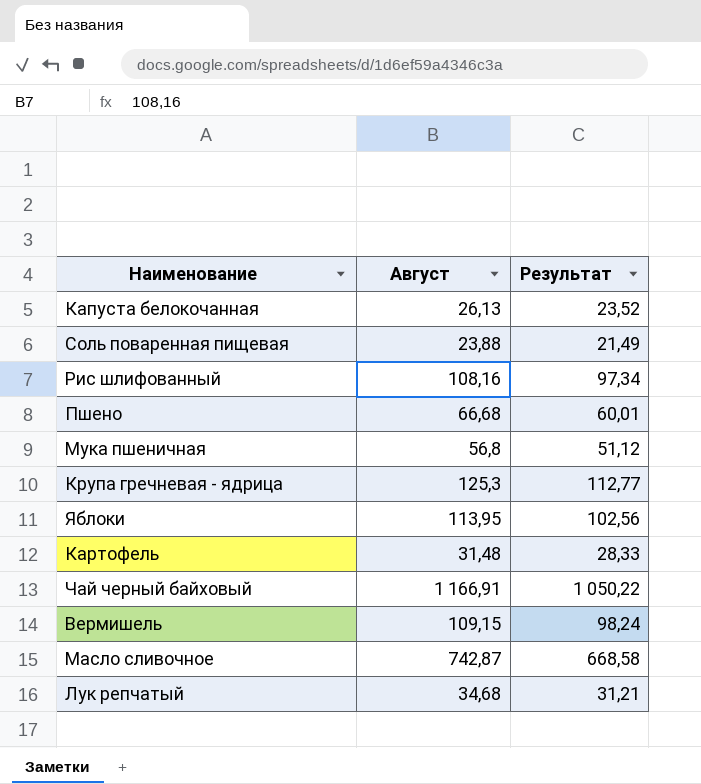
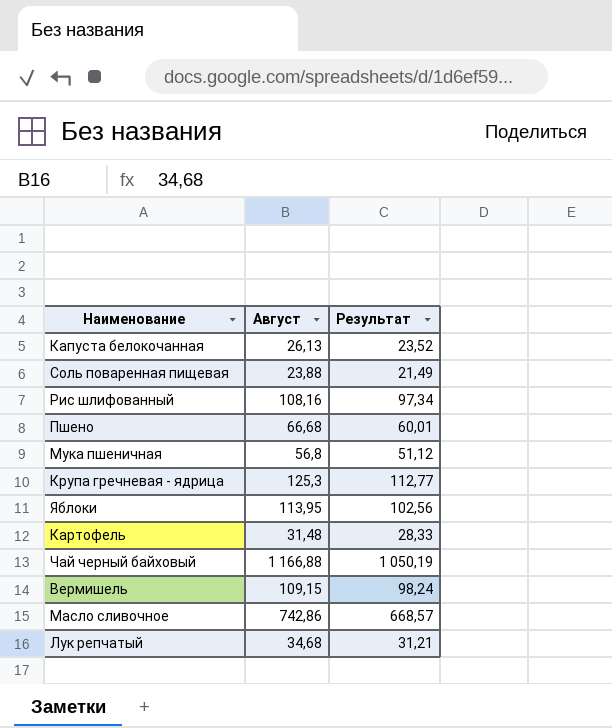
Чай черный байховый | Август: 1 166,91 -> 1 166,88
Чай черный байховый | Результат: 1 050,22 -> 1 050,19
Масло сливочное | Август: 742,87 -> 742,86
Масло сливочное | Результат: 668,58 -> 668,57

